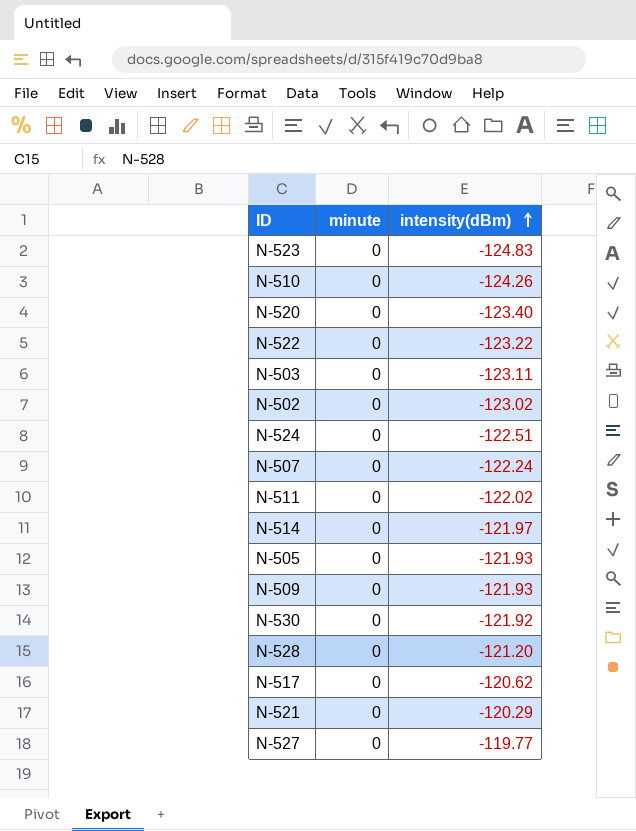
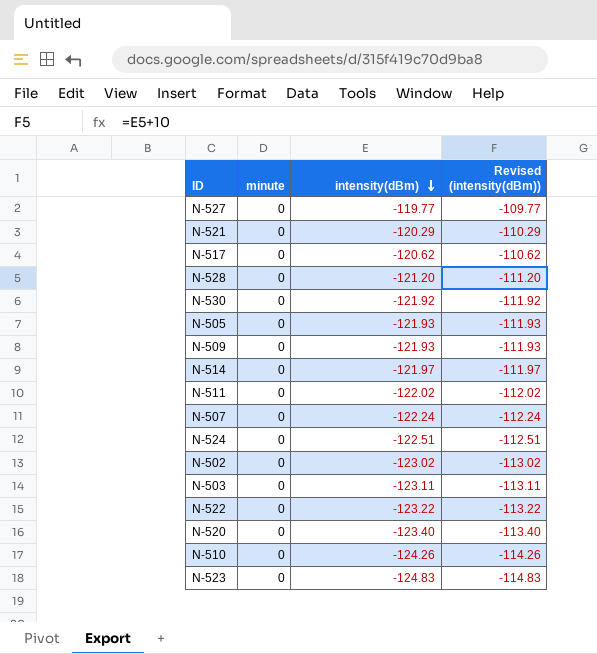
row order: intensity(dBm) ascending -> intensity(dBm) descending
column Revised (intensity(dBm)) | formula: none -> [intensity(dBm)] + 10

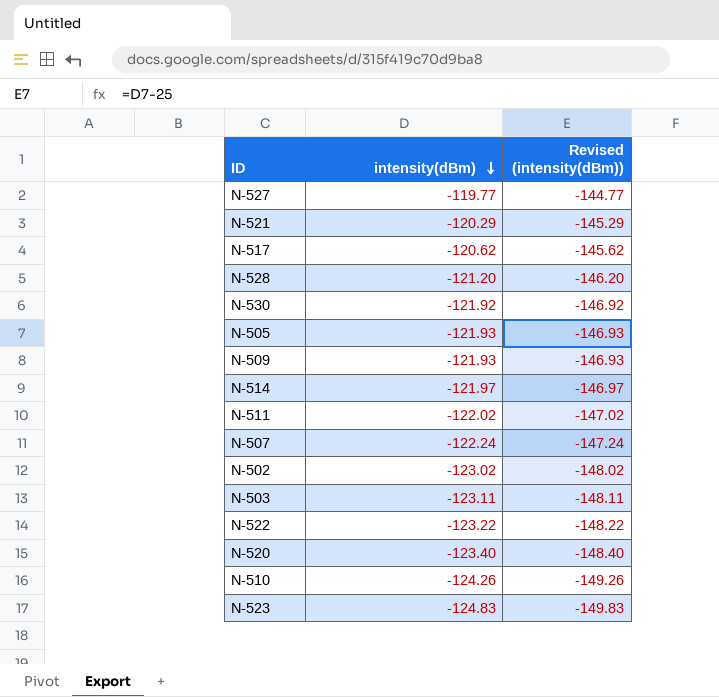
column minute | position: 2 -> none
column Revised (intensity(dBm)) | formula: [intensity(dBm)] + 10 -> [intensity(dBm)] - 25
row N-524: 0 | -122.51 | -112.51 -> none

